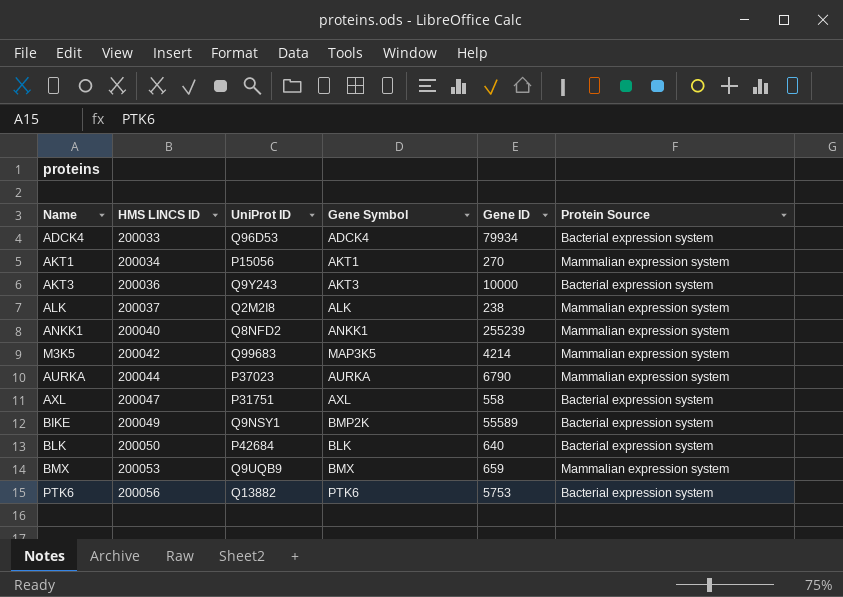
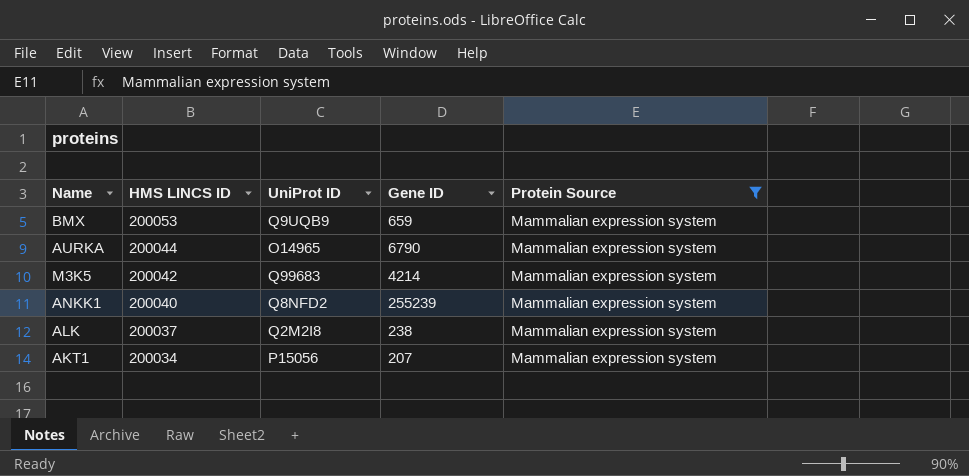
filter: none -> Protein Source = Mammalian expression system
row order: HMS LINCS ID ascending -> HMS LINCS ID descending
column Gene Symbol | position: 4 -> none
AURKA | UniProt ID: P37023 -> O14965
AKT1 | Gene ID: 270 -> 207

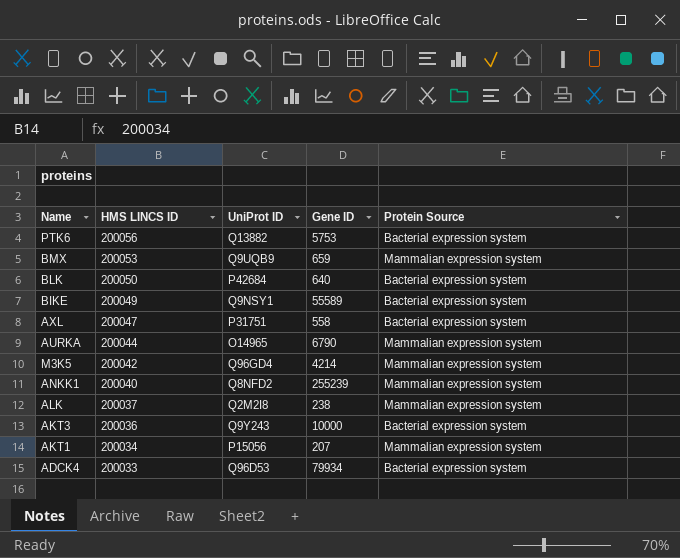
filter: Protein Source = Mammalian expression system -> none
M3K5 | UniProt ID: Q99683 -> Q96GD4

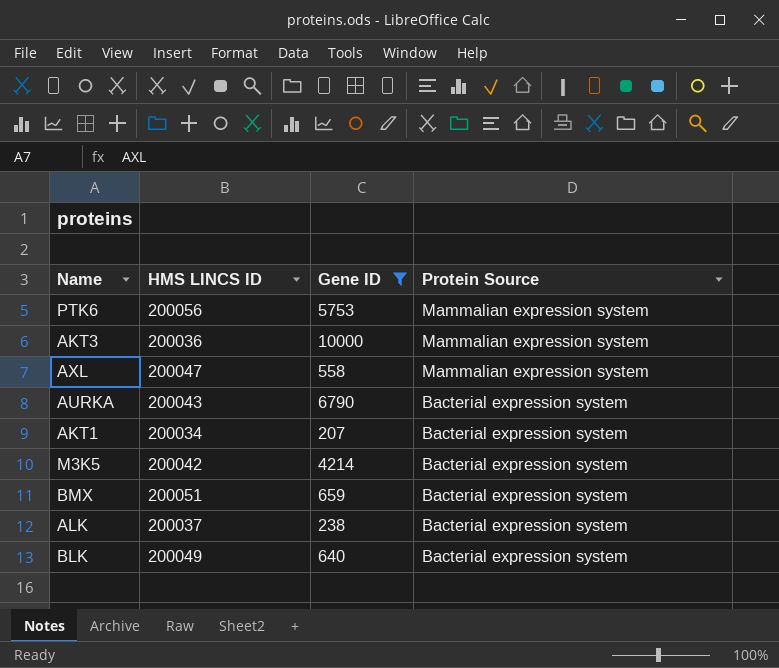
filter: none -> Gene ID <= 10000
row order: HMS LINCS ID descending -> Protein Source descending
column UniProt ID | position: 3 -> none
PTK6 | Protein Source: Bacterial expression system -> Mammalian expression system
AKT3 | Protein Source: Bacterial expression system -> Mammalian expression system
AXL | Protein Source: Bacterial expression system -> Mammalian expression system
AURKA | HMS LINCS ID: 200044 -> 200043
AURKA | Protein Source: Mammalian expression system -> Bacterial expression system
AKT1 | Protein Source: Mammalian expression system -> Bacterial expression system
M3K5 | Protein Source: Mammalian expression system -> Bacterial expression system
BMX | HMS LINCS ID: 200053 -> 200051
BMX | Protein Source: Mammalian expression system -> Bacterial expression system
ALK | Protein Source: Mammalian expression system -> Bacterial expression system
BLK | HMS LINCS ID: 200050 -> 200049

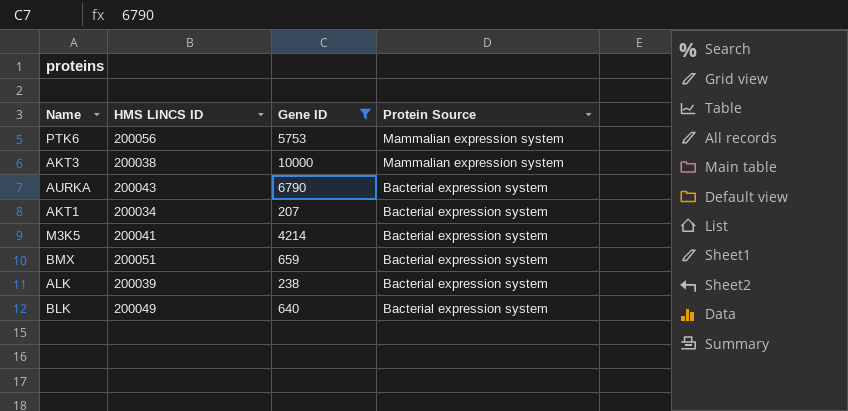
row AXL: 200047 | 558 | Mammalian expression system -> none
AKT3 | HMS LINCS ID: 200036 -> 200038
M3K5 | HMS LINCS ID: 200042 -> 200041
ALK | HMS LINCS ID: 200037 -> 200039

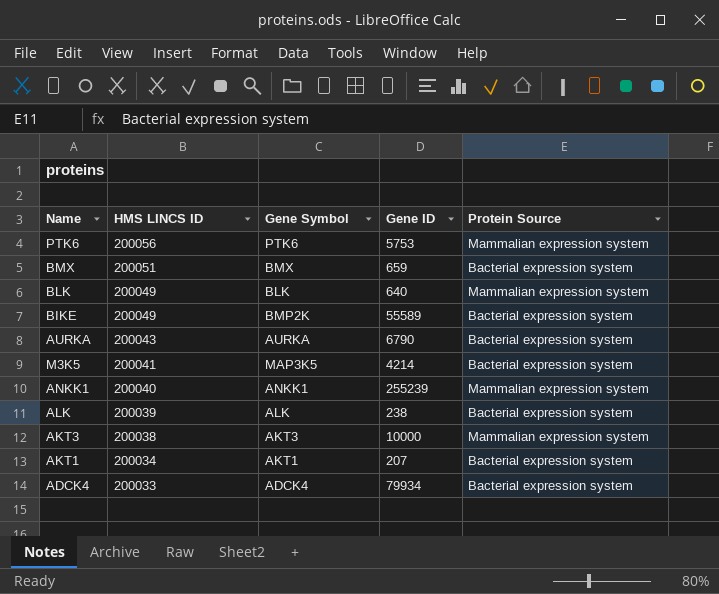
filter: Gene ID <= 10000 -> none
row order: Protein Source descending -> HMS LINCS ID descending
column Gene Symbol | position: none -> 3
BLK | Protein Source: Bacterial expression system -> Mammalian expression system

